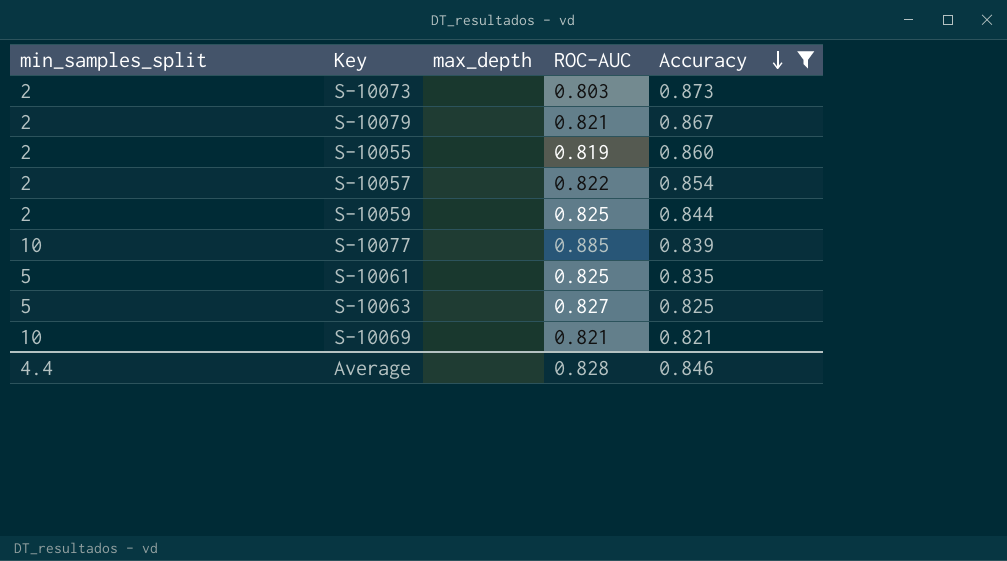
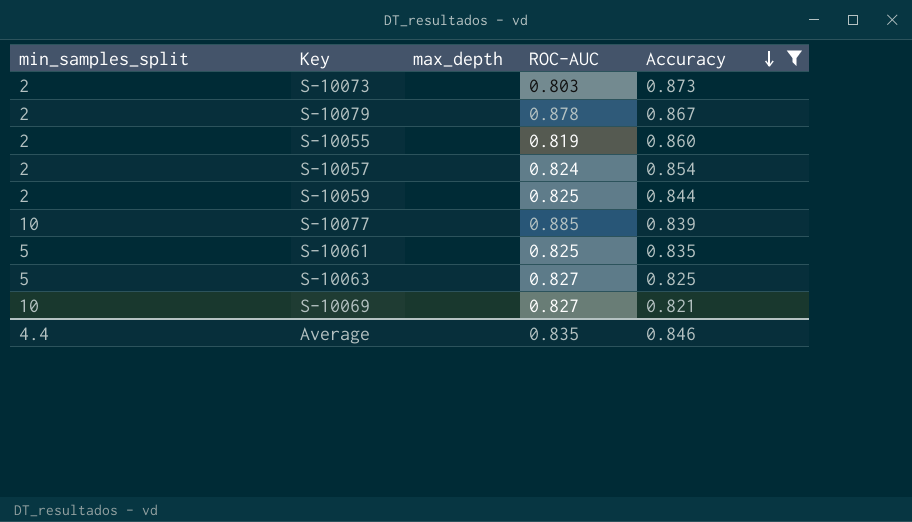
S-10079 | ROC-AUC: 0.821 -> 0.878
S-10057 | ROC-AUC: 0.822 -> 0.824
S-10069 | ROC-AUC: 0.821 -> 0.827
Average | ROC-AUC: 0.828 -> 0.835

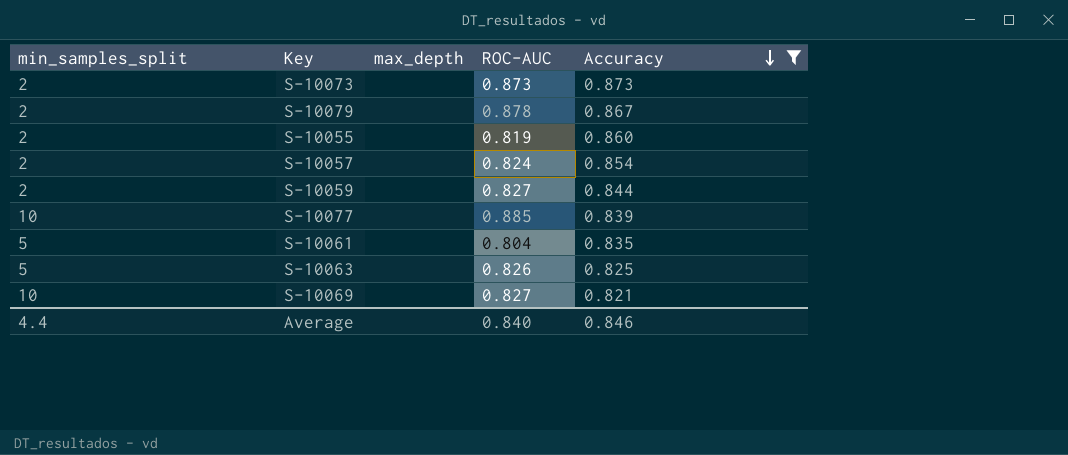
S-10073 | ROC-AUC: 0.803 -> 0.873
S-10059 | ROC-AUC: 0.825 -> 0.827
S-10061 | ROC-AUC: 0.825 -> 0.804
S-10063 | ROC-AUC: 0.827 -> 0.826
Average | ROC-AUC: 0.835 -> 0.840

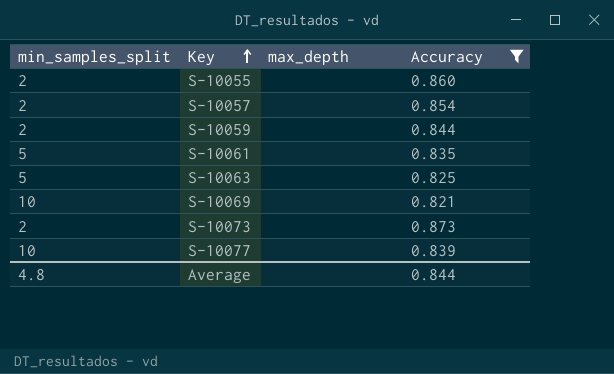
row order: Accuracy descending -> Key ascending
column ROC-AUC | position: 4 -> none
row S-10079: 2 | none | 0.878 | 0.867 -> none
Average | min_samples_split: 4.4 -> 4.8
Average | Accuracy: 0.846 -> 0.844

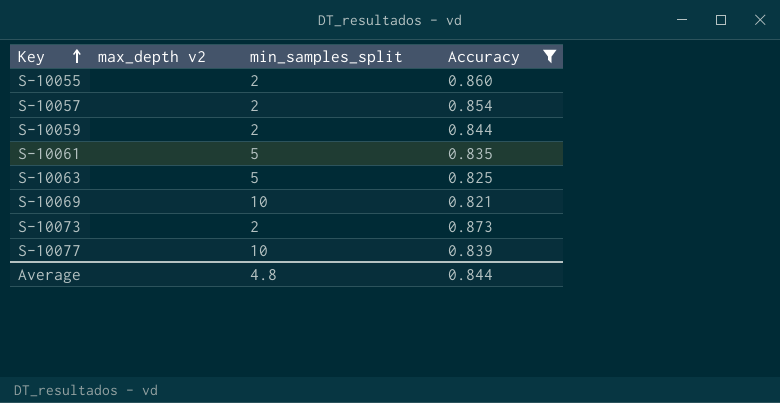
column name: max_depth -> max_depth v2
column min_samples_split | position: 1 -> 3

